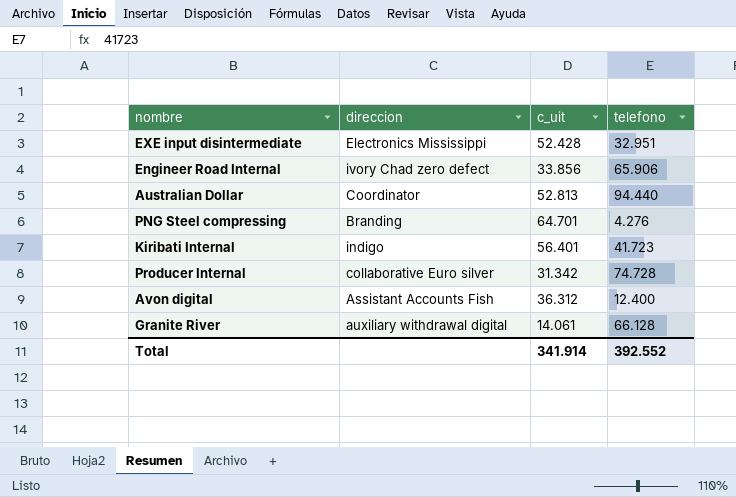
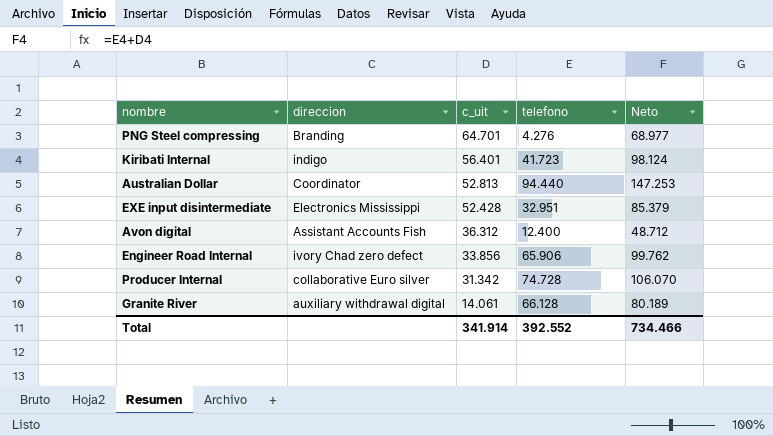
row order: none -> c_uit descending
column Neto | formula: none -> [c_uit] + [telefono]

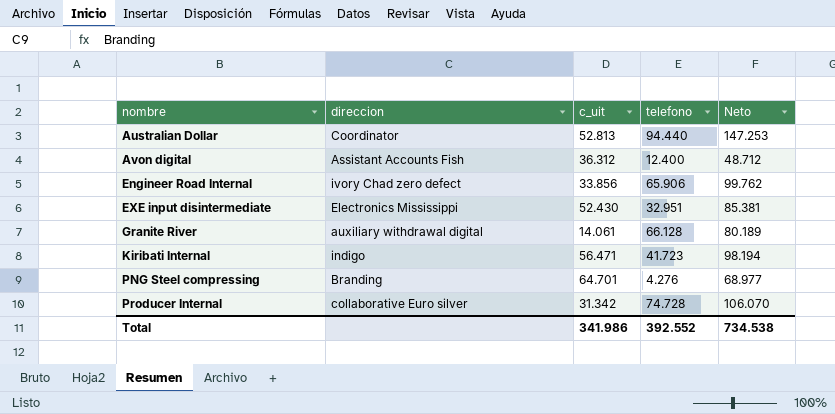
row order: c_uit descending -> nombre ascending
EXE input disintermediate | c_uit: 52.428 -> 52.430
EXE input disintermediate | Neto: 85.379 -> 85.381
Kiribati Internal | c_uit: 56.401 -> 56.471
Kiribati Internal | Neto: 98.124 -> 98.194
Total | c_uit: 341.914 -> 341.986
Total | Neto: 734.466 -> 734.538

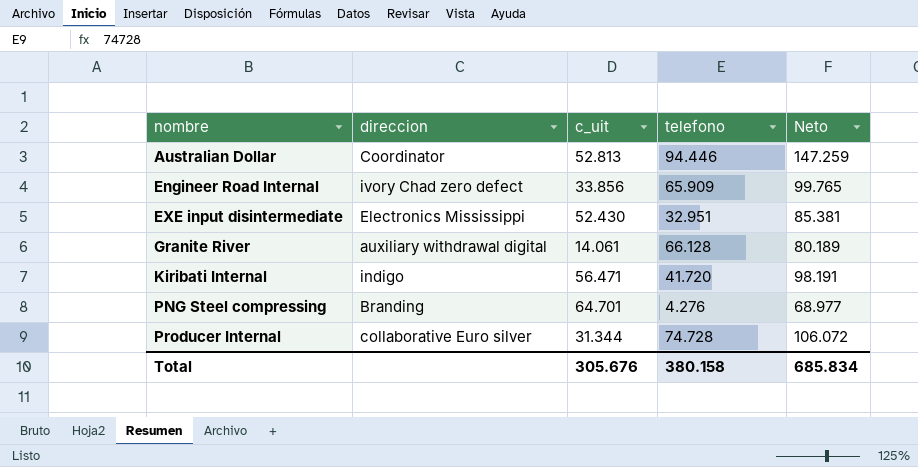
row Avon digital: Assistant Accounts Fish | 36.312 | 12.400 | 48.712 -> none
Australian Dollar | telefono: 94.440 -> 94.446
Australian Dollar | Neto: 147.253 -> 147.259
Engineer Road Internal | telefono: 65.906 -> 65.909
Engineer Road Internal | Neto: 99.762 -> 99.765
Kiribati Internal | telefono: 41.723 -> 41.720
Kiribati Internal | Neto: 98.194 -> 98.191
Producer Internal | c_uit: 31.342 -> 31.344
Producer Internal | Neto: 106.070 -> 106.072
Total | c_uit: 341.986 -> 305.676
Total | telefono: 392.552 -> 380.158
Total | Neto: 734.538 -> 685.834

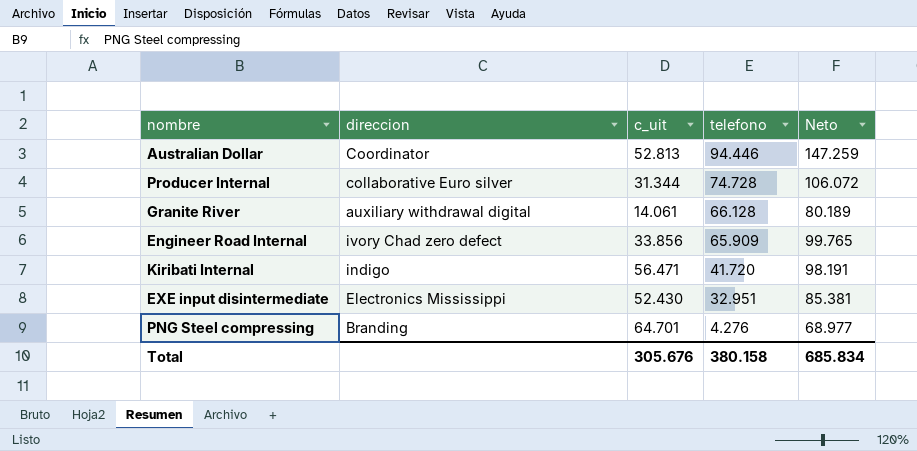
row order: nombre ascending -> telefono descending

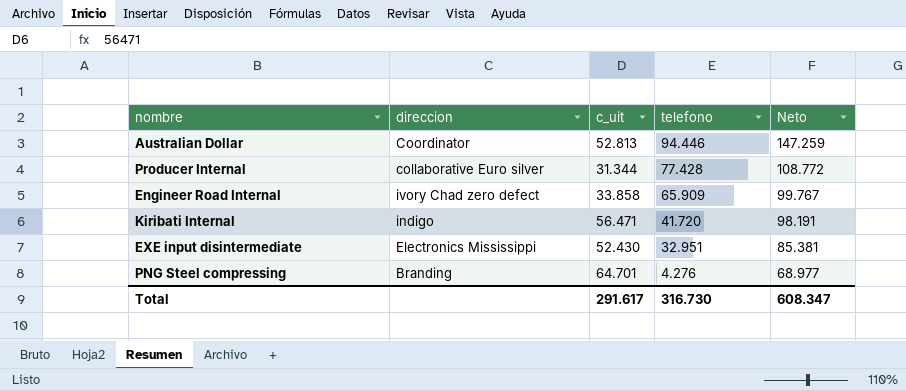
row Granite River: auxiliary withdrawal digital | 14.061 | 66.128 | 80.189 -> none
Producer Internal | telefono: 74.728 -> 77.428
Producer Internal | Neto: 106.072 -> 108.772
Engineer Road Internal | c_uit: 33.856 -> 33.858
Engineer Road Internal | Neto: 99.765 -> 99.767
Total | c_uit: 305.676 -> 291.617
Total | telefono: 380.158 -> 316.730
Total | Neto: 685.834 -> 608.347

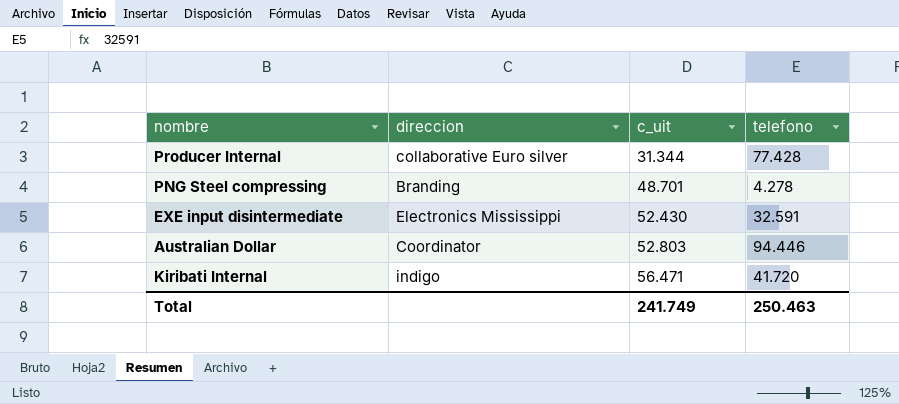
row order: telefono descending -> c_uit ascending
column Neto | formula: [c_uit] + [telefono] -> none
row Engineer Road Internal: ivory Chad zero defect | 33.858 | 65.909 | 99.767 -> none
PNG Steel compressing | c_uit: 64.701 -> 48.701
PNG Steel compressing | telefono: 4.276 -> 4.278
EXE input disintermediate | telefono: 32.951 -> 32.591
Australian Dollar | c_uit: 52.813 -> 52.803
Total | c_uit: 291.617 -> 241.749
Total | telefono: 316.730 -> 250.463

